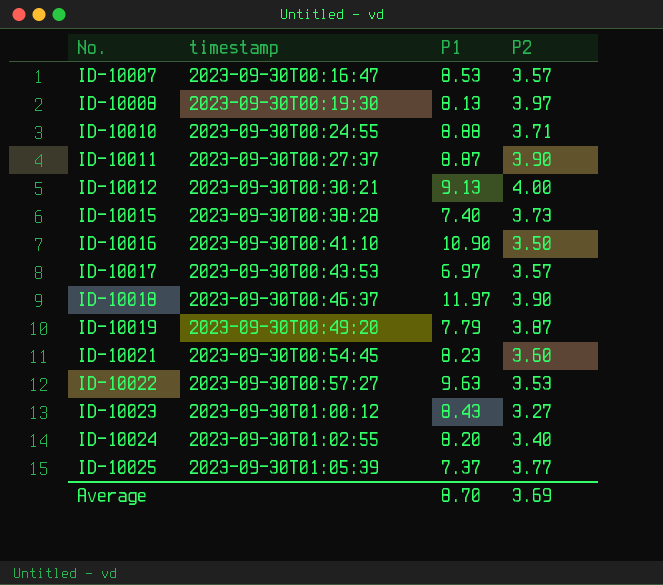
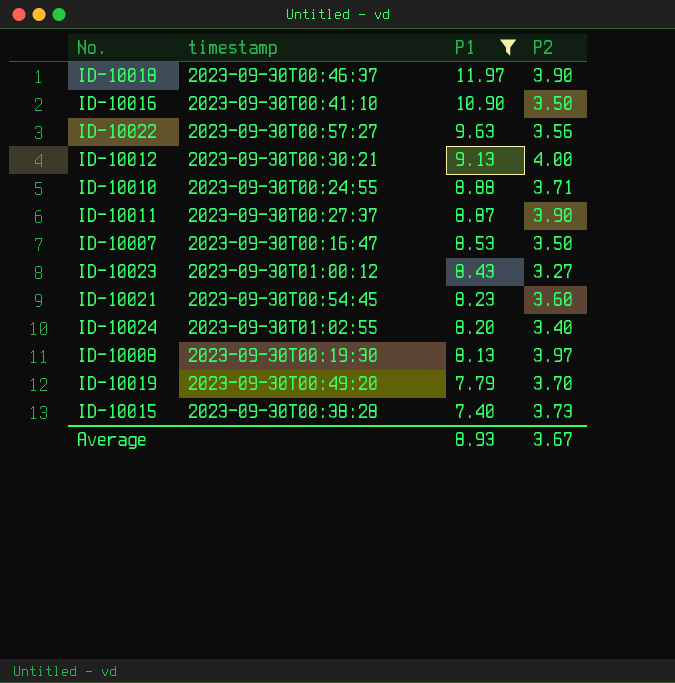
filter: none -> P1 >= 7.40
row order: No. ascending -> P1 descending
ID-10022 | P2: 3.53 -> 3.56
ID-10007 | P2: 3.57 -> 3.50
ID-10019 | P2: 3.87 -> 3.70
Average | P1: 8.70 -> 8.93
Average | P2: 3.69 -> 3.67

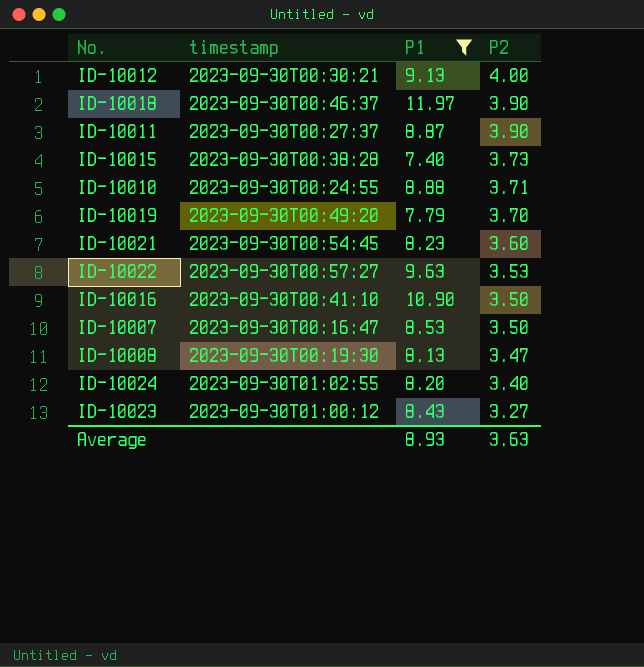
row order: P1 descending -> P2 descending
ID-10022 | P2: 3.56 -> 3.53
ID-10008 | P2: 3.97 -> 3.47
Average | P2: 3.67 -> 3.63

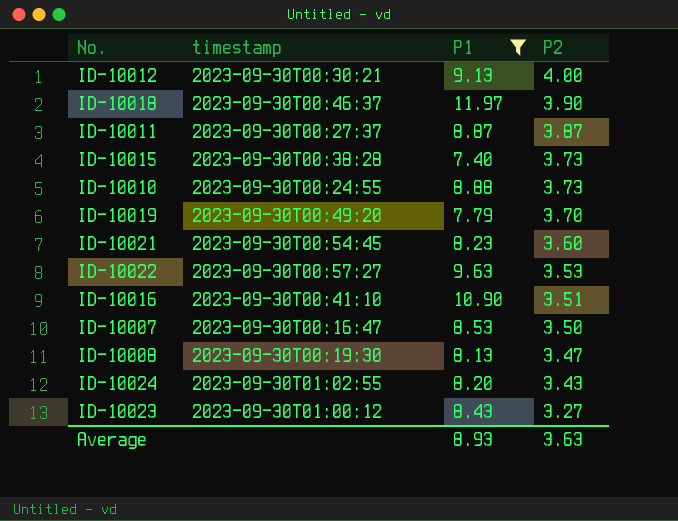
ID-10011 | P2: 3.90 -> 3.87
ID-10010 | P2: 3.71 -> 3.73
ID-10016 | P2: 3.50 -> 3.51
ID-10024 | P2: 3.40 -> 3.43

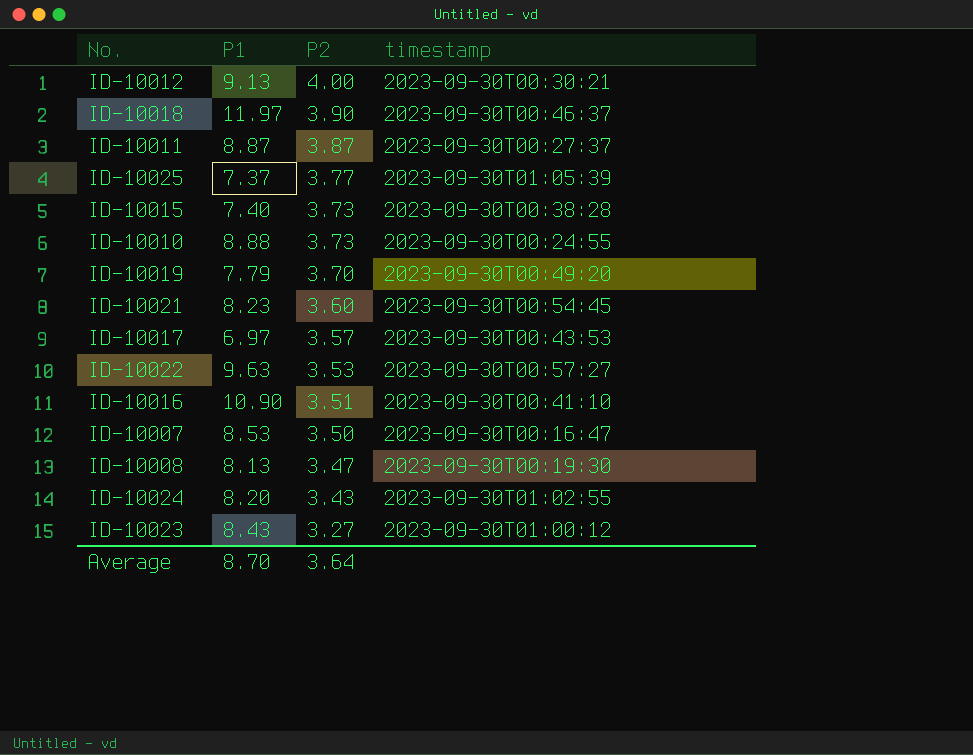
filter: P1 >= 7.40 -> none
column timestamp | position: 2 -> 4
Average | P1: 8.93 -> 8.70
Average | P2: 3.63 -> 3.64

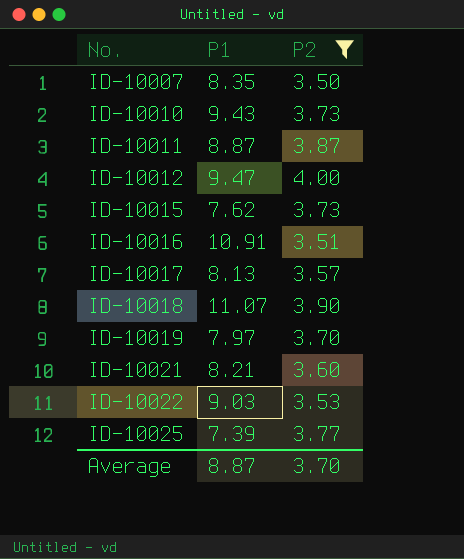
filter: none -> P2 >= 3.50
row order: P2 descending -> No. ascending
column timestamp | position: 4 -> none
ID-10007 | P1: 8.53 -> 8.35
ID-10010 | P1: 8.88 -> 9.43
ID-10012 | P1: 9.13 -> 9.47
ID-10015 | P1: 7.40 -> 7.62
ID-10016 | P1: 10.90 -> 10.91
ID-10017 | P1: 6.97 -> 8.13
ID-10018 | P1: 11.97 -> 11.07
ID-10019 | P1: 7.79 -> 7.97
ID-10021 | P1: 8.23 -> 8.21
ID-10022 | P1: 9.63 -> 9.03
ID-10025 | P1: 7.37 -> 7.39
Average | P1: 8.70 -> 8.87
Average | P2: 3.64 -> 3.70

